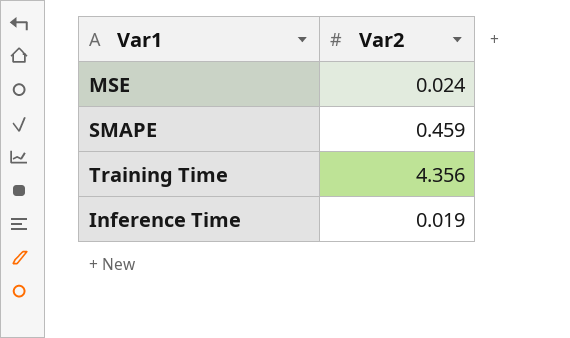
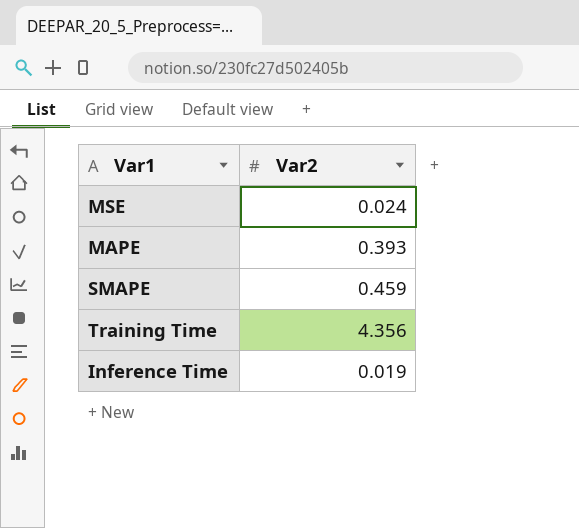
row MAPE: none -> 0.393

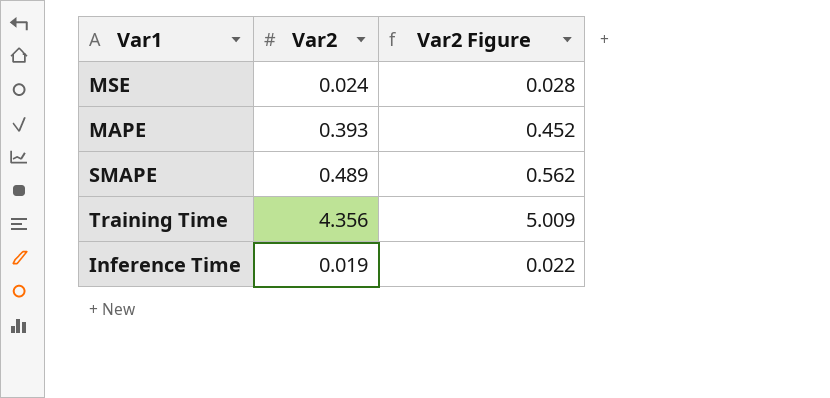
column Var2 Figure | formula: none -> [Var2] * 1.15
SMAPE | Var2: 0.459 -> 0.489

